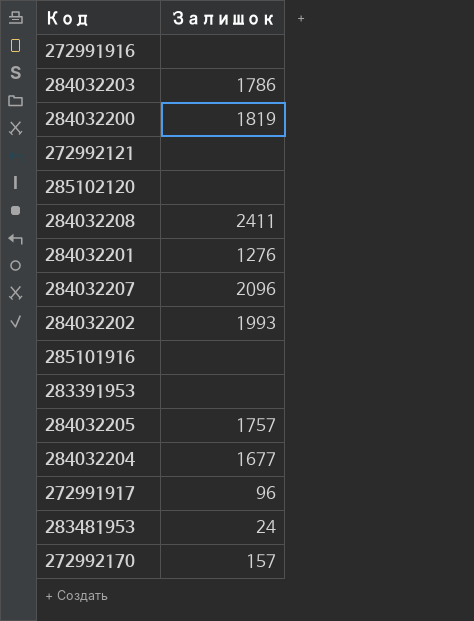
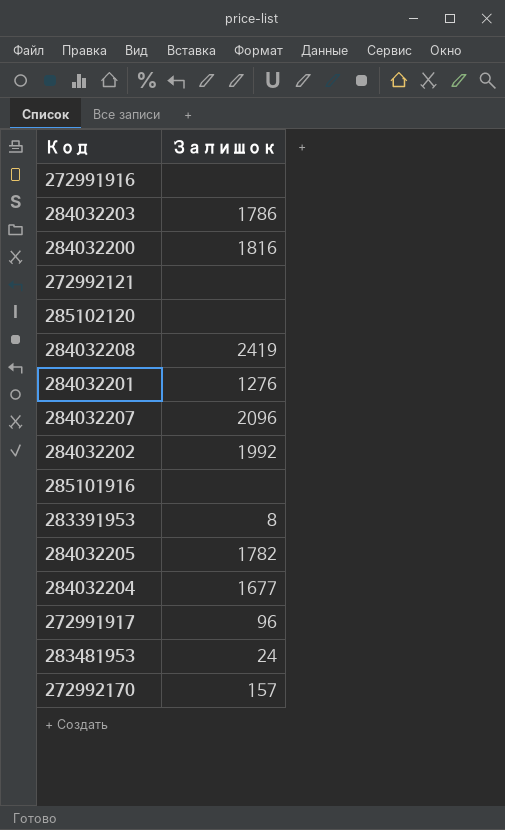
284032200 | Залишок: 1819 -> 1816
284032208 | Залишок: 2411 -> 2419
284032202 | Залишок: 1993 -> 1992
283391953 | Залишок: none -> 8
284032205 | Залишок: 1757 -> 1782

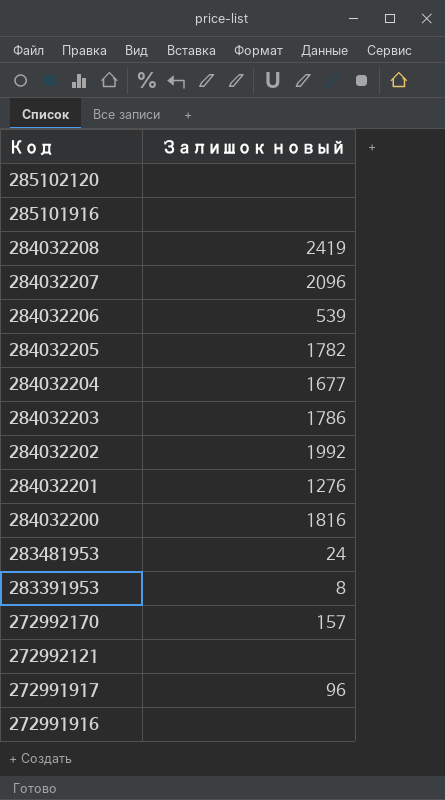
row order: none -> Код descending
column name: Залишок -> Залишок новый
row 284032206: none -> 539

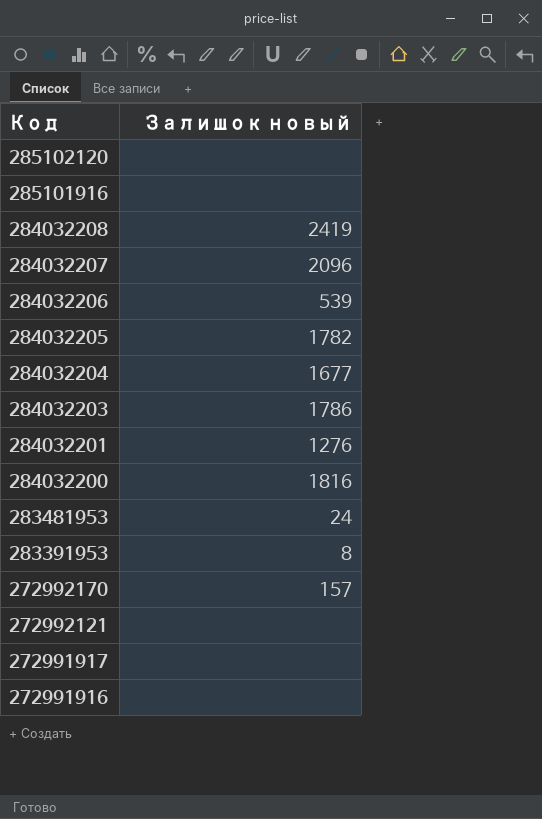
row 284032202: 1992 -> none
272991917 | Залишок новый: 96 -> none

